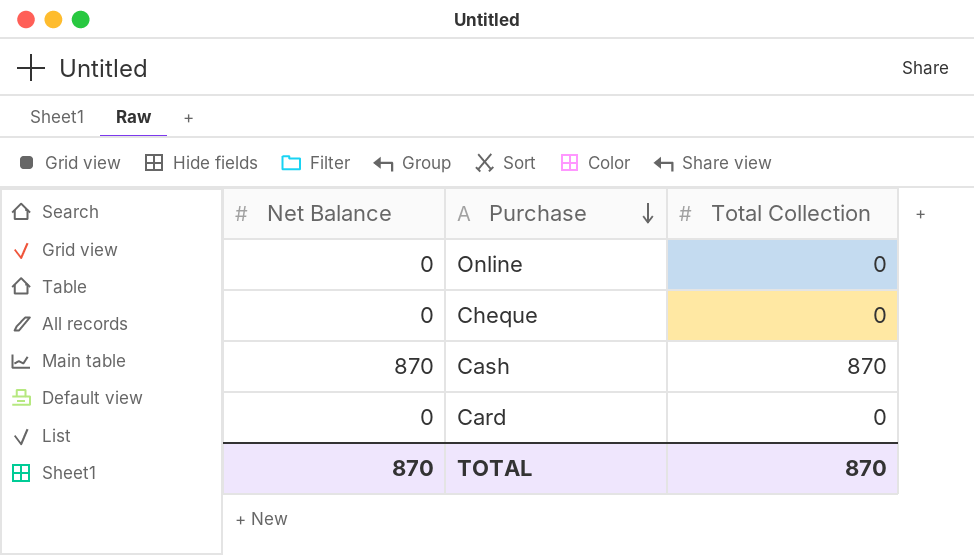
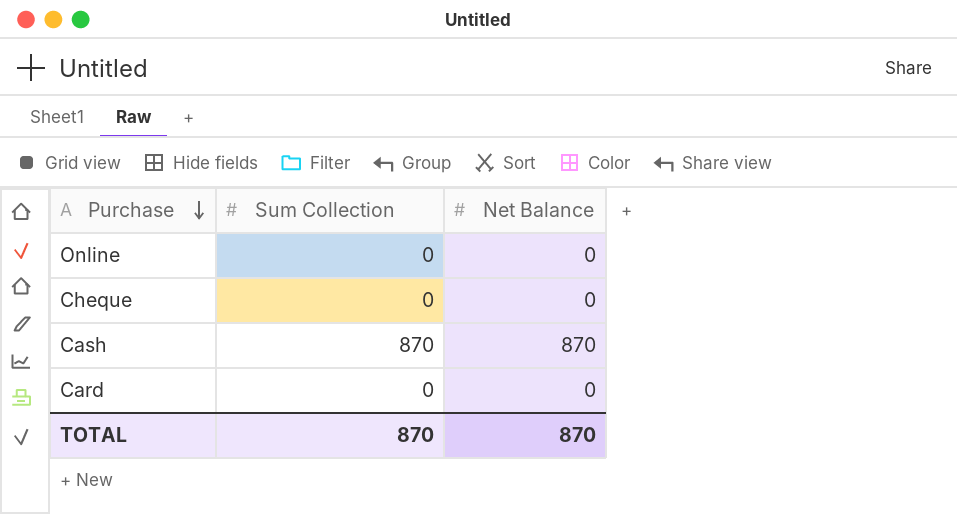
column name: Total Collection -> Sum Collection
column Net Balance | position: 1 -> 3

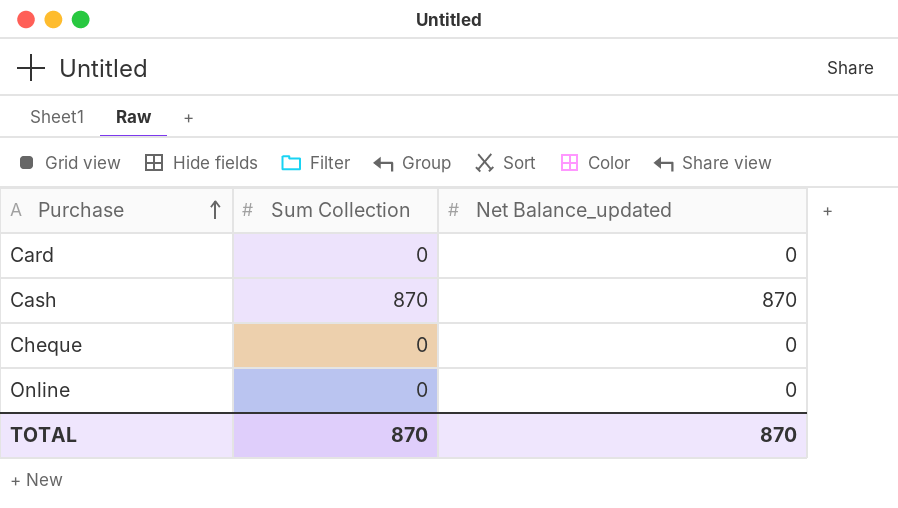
row order: Purchase descending -> Purchase ascending
column name: Net Balance -> Net Balance_updated

